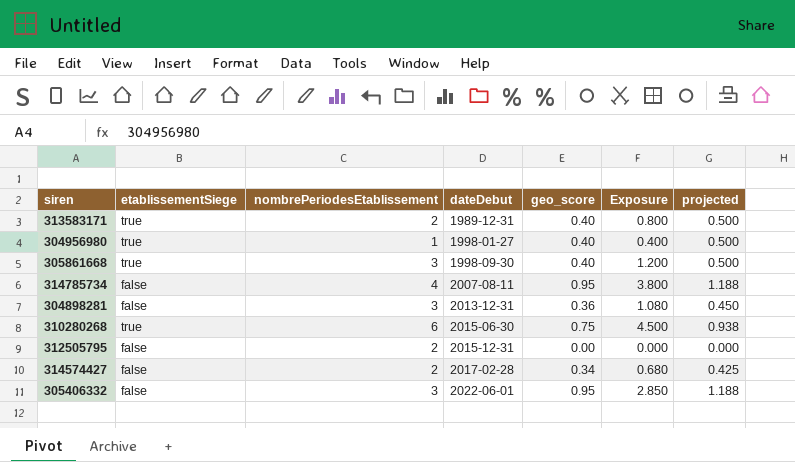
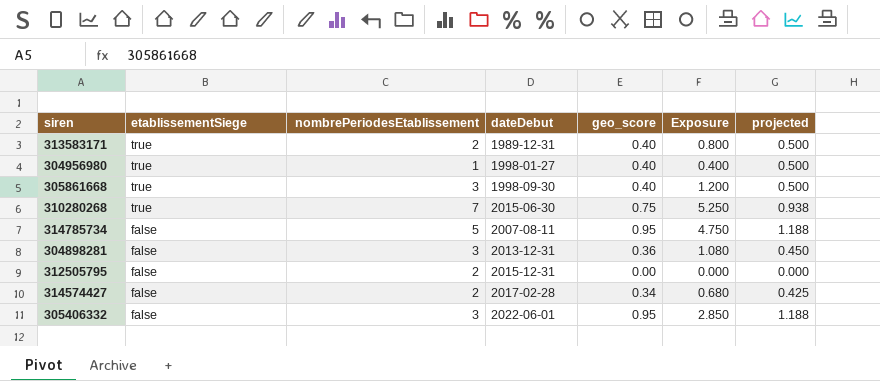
row order: dateDebut ascending -> etablissementSiege descending
310280268 | nombrePeriodesEtablissement: 6 -> 7
310280268 | Exposure: 4.500 -> 5.250
314785734 | nombrePeriodesEtablissement: 4 -> 5
314785734 | Exposure: 3.800 -> 4.750

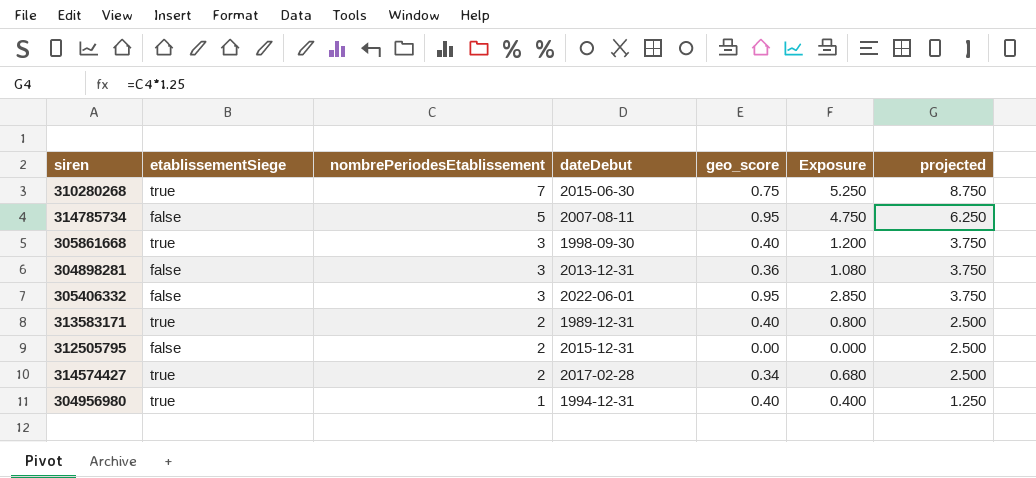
row order: etablissementSiege descending -> nombrePeriodesEtablissement descending
column projected | formula: [geo_score] * 1.25 -> [nombrePeriodesEtablissement] * 1.25
314574427 | etablissementSiege: false -> true
304956980 | dateDebut: 1998-01-27 -> 1994-12-31

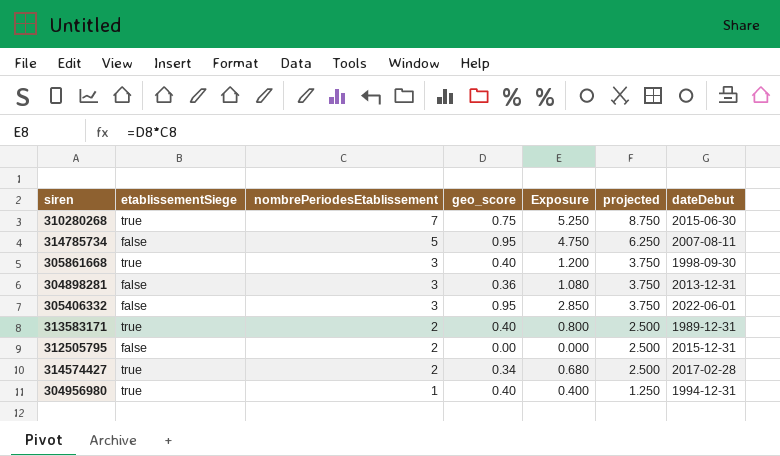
column dateDebut | position: 4 -> 7

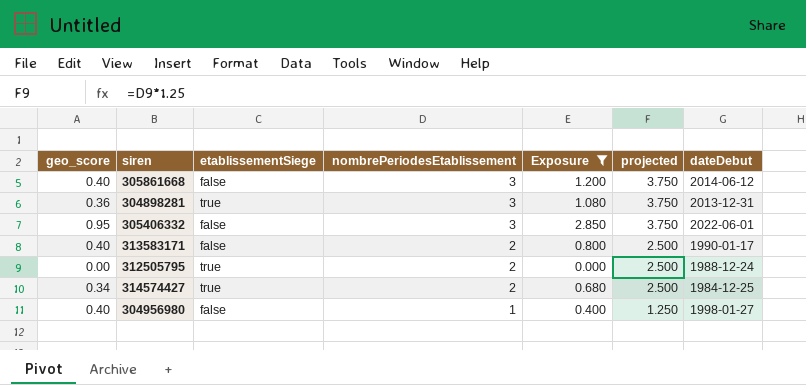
filter: none -> Exposure <= 2.850
column geo_score | position: 4 -> 1
305861668 | etablissementSiege: true -> false
305861668 | dateDebut: 1998-09-30 -> 2014-06-12
304898281 | etablissementSiege: false -> true
313583171 | etablissementSiege: true -> false
313583171 | dateDebut: 1989-12-31 -> 1990-01-17
312505795 | etablissementSiege: false -> true
312505795 | dateDebut: 2015-12-31 -> 1988-12-24
314574427 | dateDebut: 2017-02-28 -> 1984-12-25
304956980 | etablissementSiege: true -> false
304956980 | dateDebut: 1994-12-31 -> 1998-01-27

